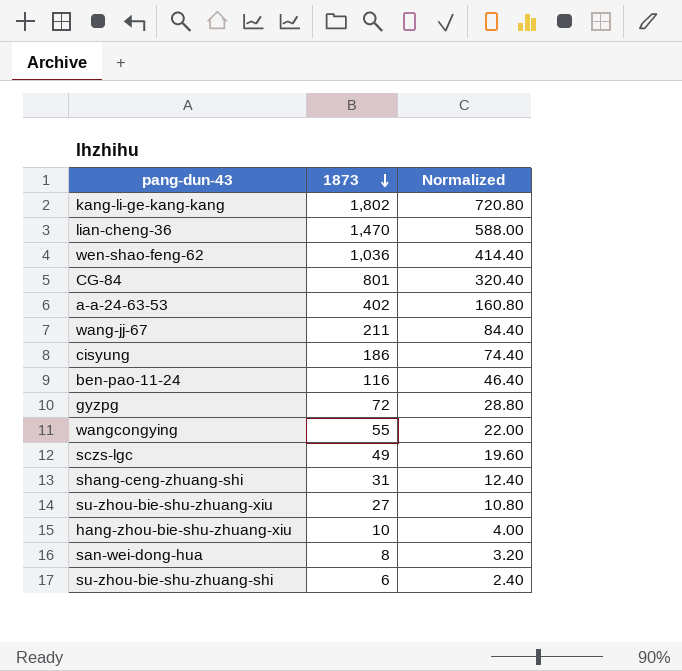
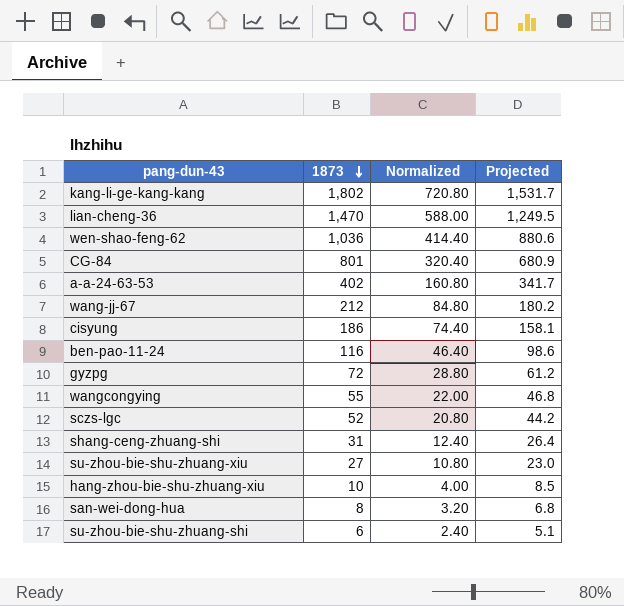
column Projected | formula: none -> [1873] * 0.85
wang-jj-67 | 1873: 211 -> 212
wang-jj-67 | Normalized: 84.40 -> 84.80
sczs-lgc | 1873: 49 -> 52
sczs-lgc | Normalized: 19.60 -> 20.80

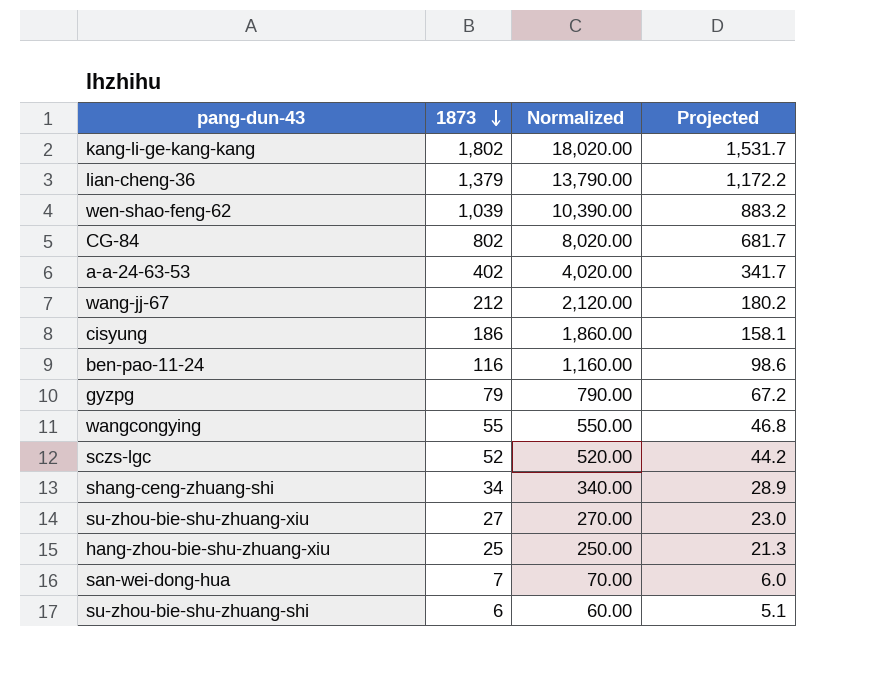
column Normalized | formula: [1873] * 0.4 -> [1873] * 10
lian-cheng-36 | 1873: 1,470 -> 1,379
lian-cheng-36 | Projected: 1,249.5 -> 1,172.2
wen-shao-feng-62 | 1873: 1,036 -> 1,039
wen-shao-feng-62 | Projected: 880.6 -> 883.2
CG-84 | 1873: 801 -> 802
CG-84 | Projected: 680.9 -> 681.7
gyzpg | 1873: 72 -> 79
gyzpg | Projected: 61.2 -> 67.2
shang-ceng-zhuang-shi | 1873: 31 -> 34
shang-ceng-zhuang-shi | Projected: 26.4 -> 28.9
hang-zhou-bie-shu-zhuang-xiu | 1873: 10 -> 25
hang-zhou-bie-shu-zhuang-xiu | Projected: 8.5 -> 21.3
san-wei-dong-hua | 1873: 8 -> 7
san-wei-dong-hua | Projected: 6.8 -> 6.0

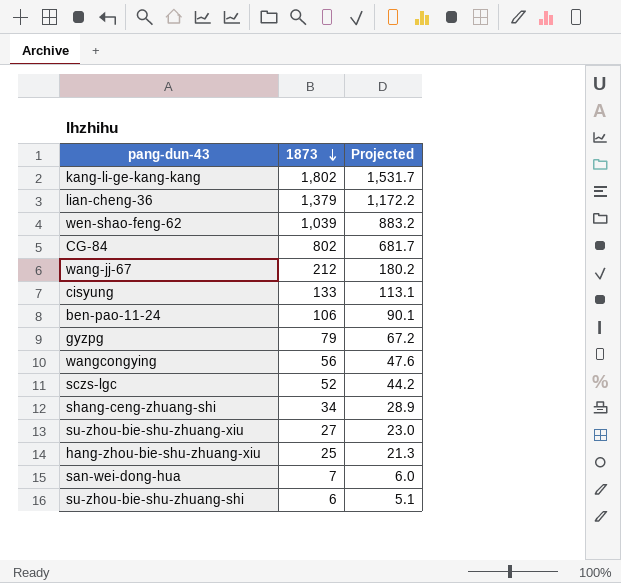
column Normalized | formula: [1873] * 10 -> none
row a-a-24-63-53: 402 | 4,020.00 | 341.7 -> none
cisyung | 1873: 186 -> 133
cisyung | Projected: 158.1 -> 113.1
ben-pao-11-24 | 1873: 116 -> 106
ben-pao-11-24 | Projected: 98.6 -> 90.1
wangcongying | 1873: 55 -> 56
wangcongying | Projected: 46.8 -> 47.6

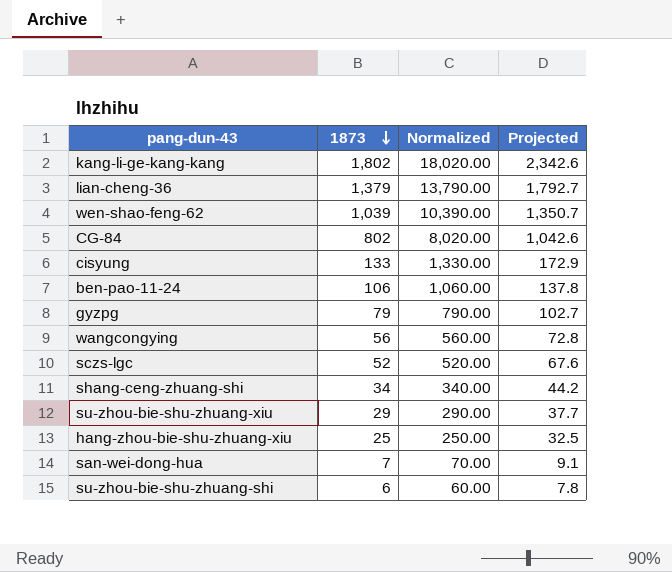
column Normalized | formula: none -> [1873] * 10
column Projected | formula: [1873] * 0.85 -> [1873] * 1.3
row wang-jj-67: 212 | 180.2 -> none
su-zhou-bie-shu-zhuang-xiu | 1873: 27 -> 29

